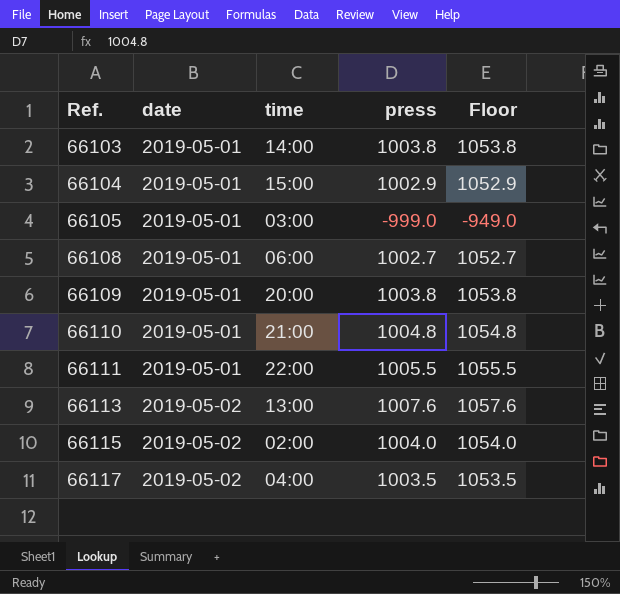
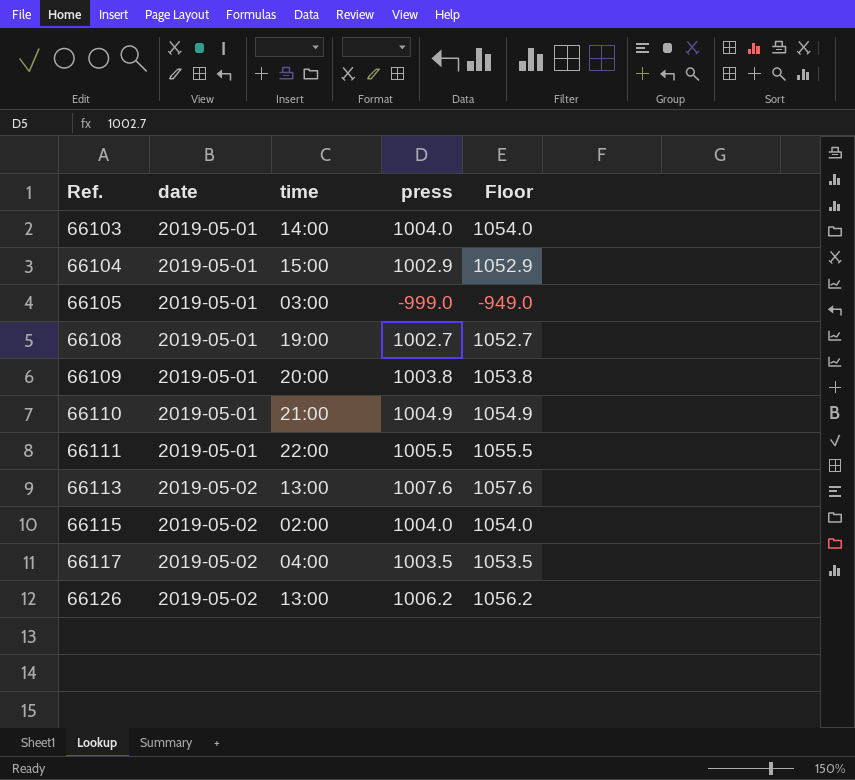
66103 | press: 1003.8 -> 1004.0
66103 | Floor: 1053.8 -> 1054.0
66108 | time: 06:00 -> 19:00
66110 | press: 1004.8 -> 1004.9
66110 | Floor: 1054.8 -> 1054.9
row 66126: none -> 2019-05-02 | 13:00 | 1006.2 | 1056.2

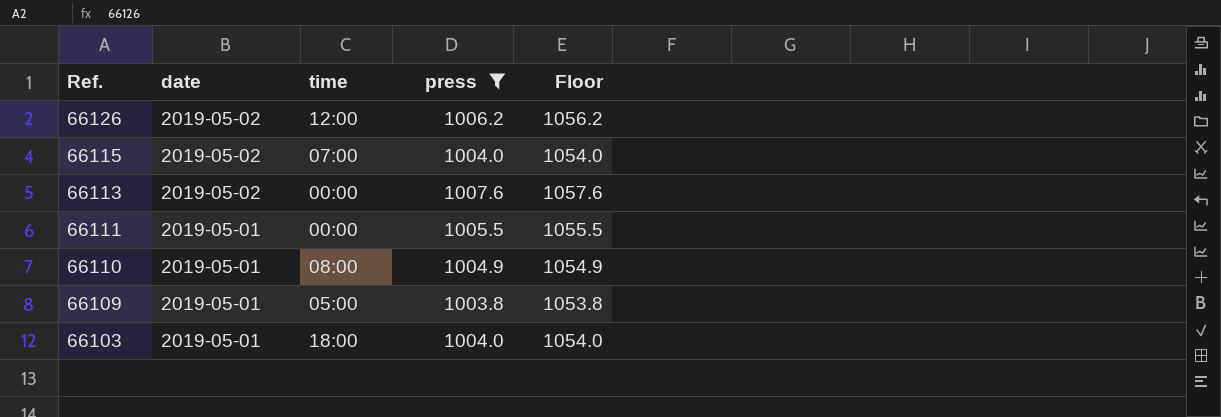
filter: none -> press >= 1003.8
row order: Ref. ascending -> Ref. descending
66126 | time: 13:00 -> 12:00
66115 | time: 02:00 -> 07:00
66113 | time: 13:00 -> 00:00
66111 | time: 22:00 -> 00:00
66110 | time: 21:00 -> 08:00
66109 | time: 20:00 -> 05:00
66103 | time: 14:00 -> 18:00

